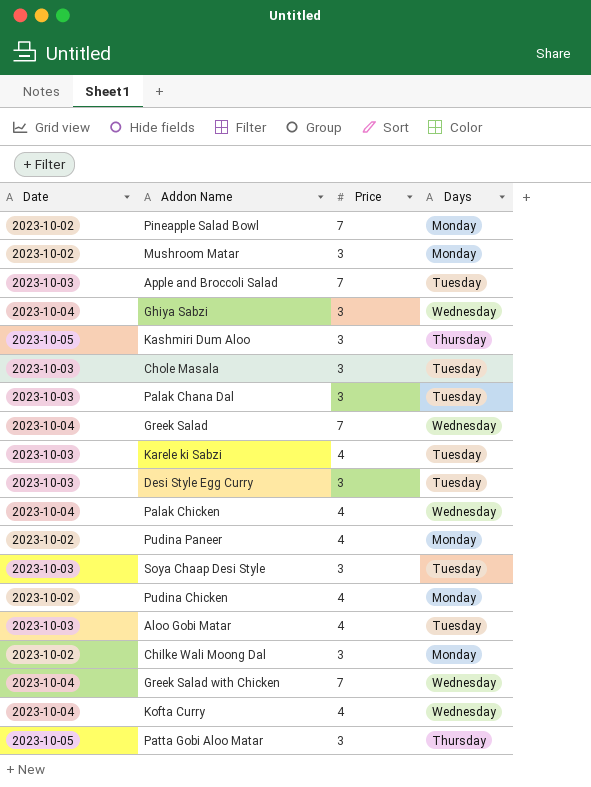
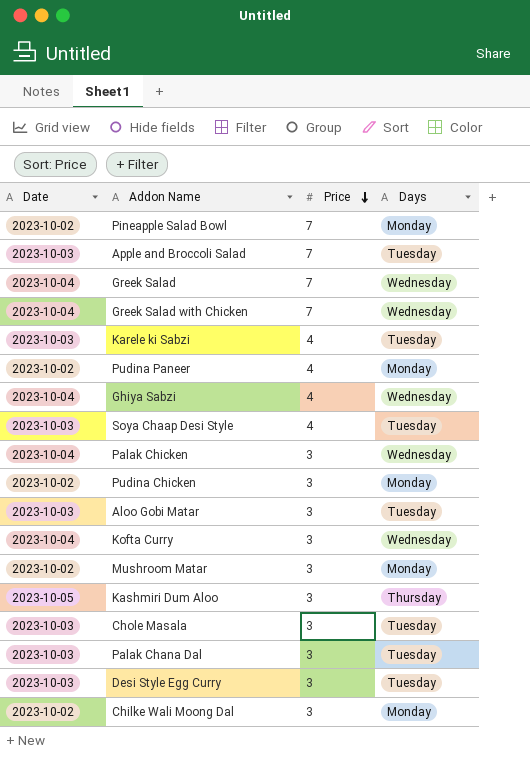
row order: none -> Price descending
row Patta Gobi Aloo Matar: 2023-10-05 | 3 | Thursday -> none
Ghiya Sabzi | Price: 3 -> 4
Soya Chaap Desi Style | Price: 3 -> 4
Palak Chicken | Price: 4 -> 3
Pudina Chicken | Price: 4 -> 3
Aloo Gobi Matar | Price: 4 -> 3
Kofta Curry | Price: 4 -> 3

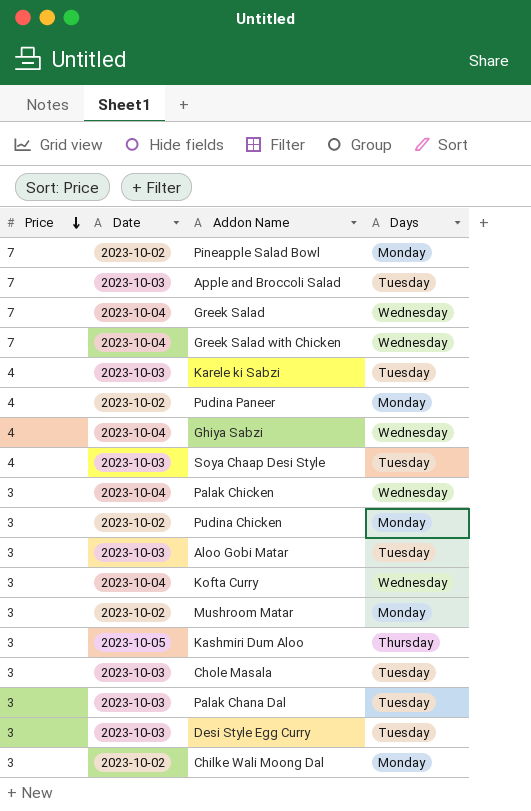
column Price | position: 3 -> 1

